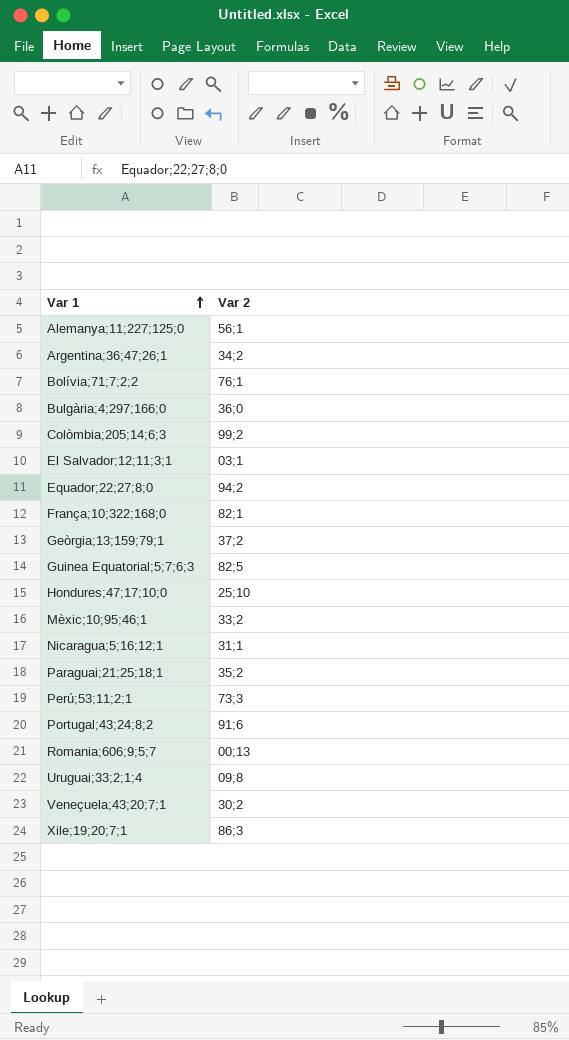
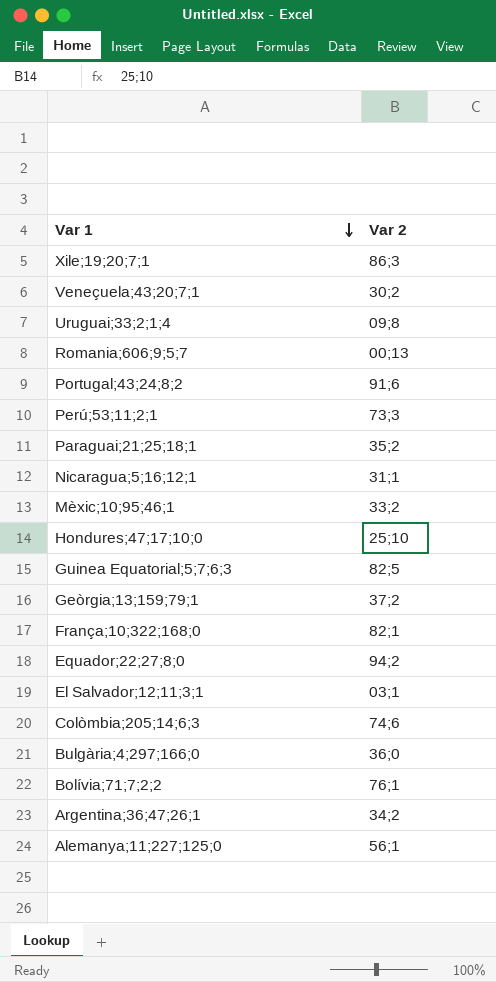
row order: Var 1 ascending -> Var 1 descending
Colòmbia;205;14;6;3 | Var 2: 99;2 -> 74;6

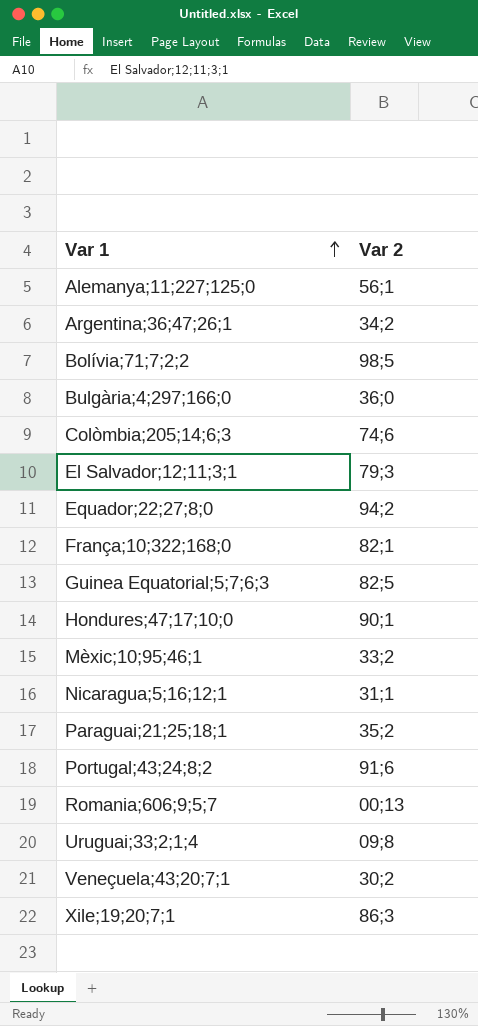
row order: Var 1 descending -> Var 1 ascending
row Perú;53;11;2;1: 73;3 -> none
row Geòrgia;13;159;79;1: 37;2 -> none
Bolívia;71;7;2;2 | Var 2: 76;1 -> 98;5
El Salvador;12;11;3;1 | Var 2: 03;1 -> 79;3
Hondures;47;17;10;0 | Var 2: 25;10 -> 90;1

